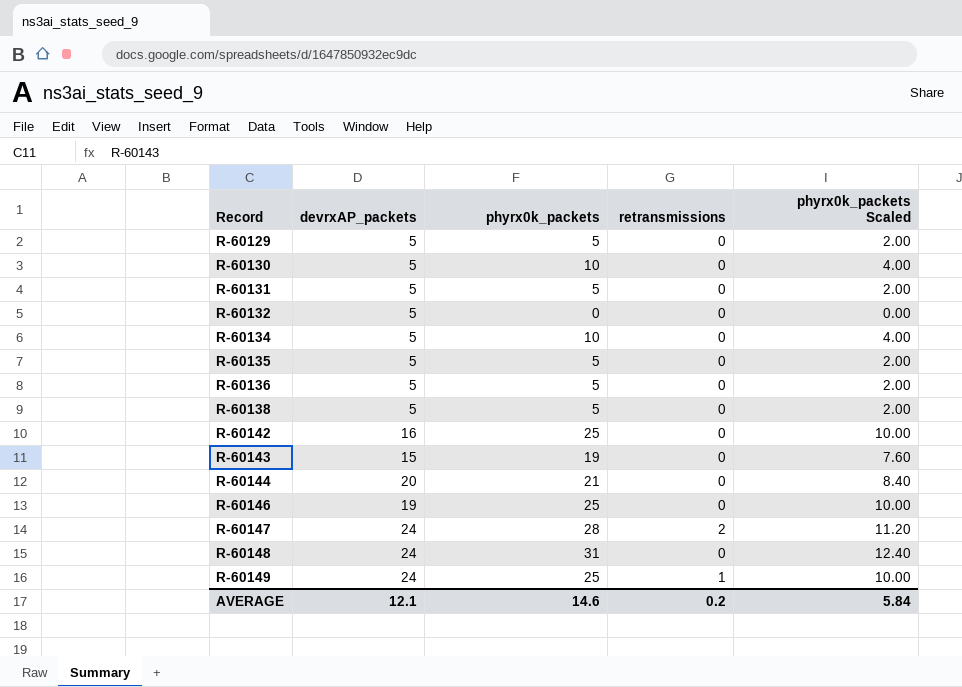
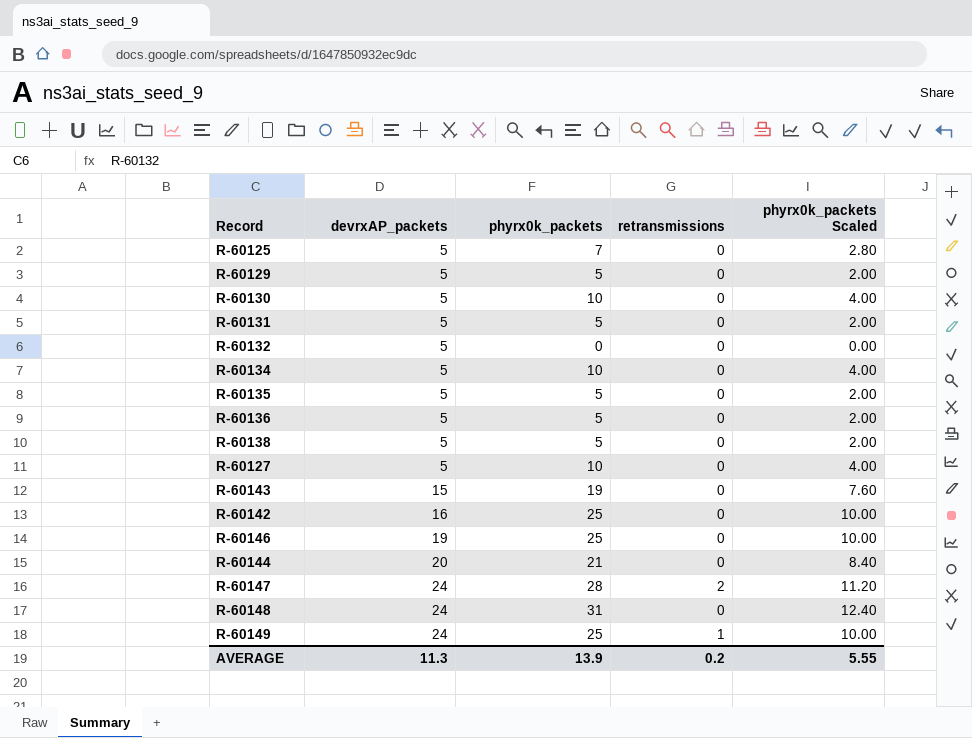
row order: Record ascending -> devrxAP_packets ascending
row R-60125: none -> 5 | 7 | 0 | 2.80
row R-60127: none -> 5 | 10 | 0 | 4.00
AVERAGE | devrxAP_packets: 12.1 -> 11.3
AVERAGE | phyrx0k_packets: 14.6 -> 13.9
AVERAGE | phyrx0k_packets Scaled: 5.84 -> 5.55

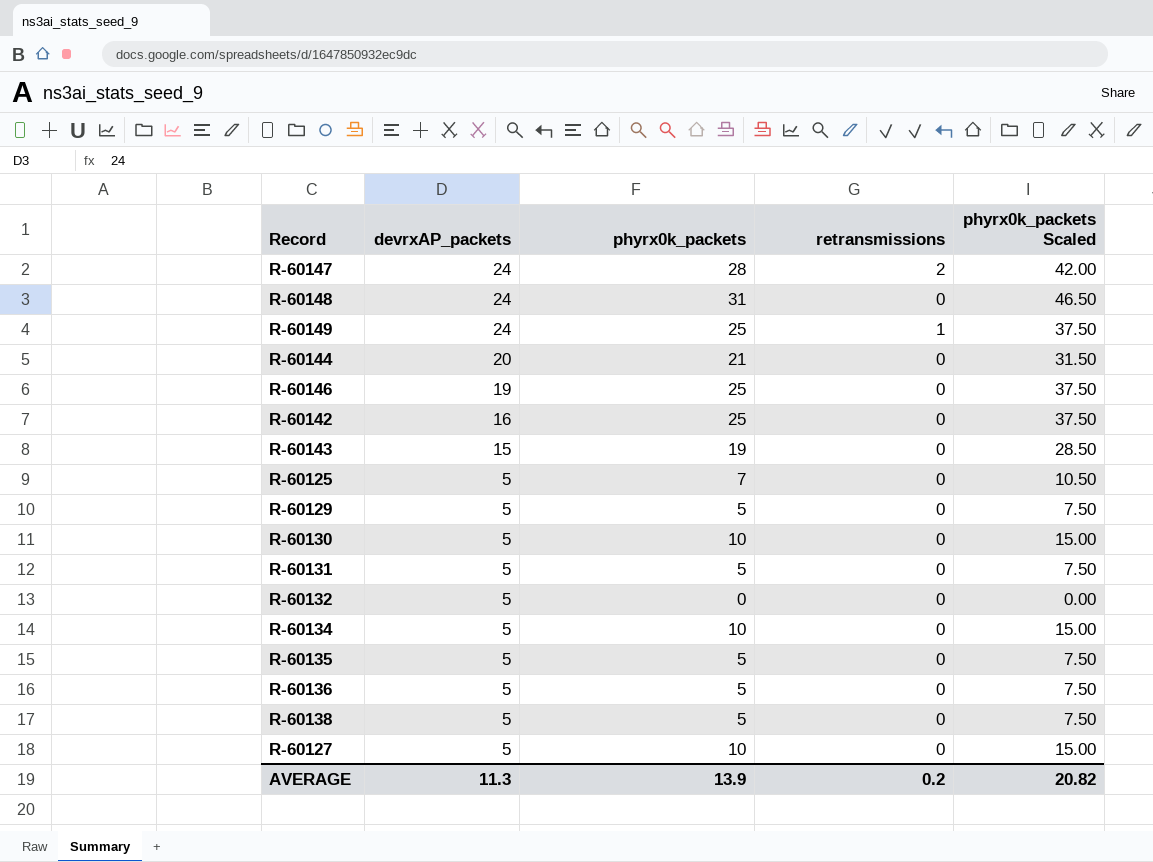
row order: devrxAP_packets ascending -> devrxAP_packets descending
column phyrx0k_packets Scaled | formula: [phyrx0k_packets] * 0.4 -> [phyrx0k_packets] * 1.5
AVERAGE | phyrx0k_packets Scaled: 5.55 -> 20.82

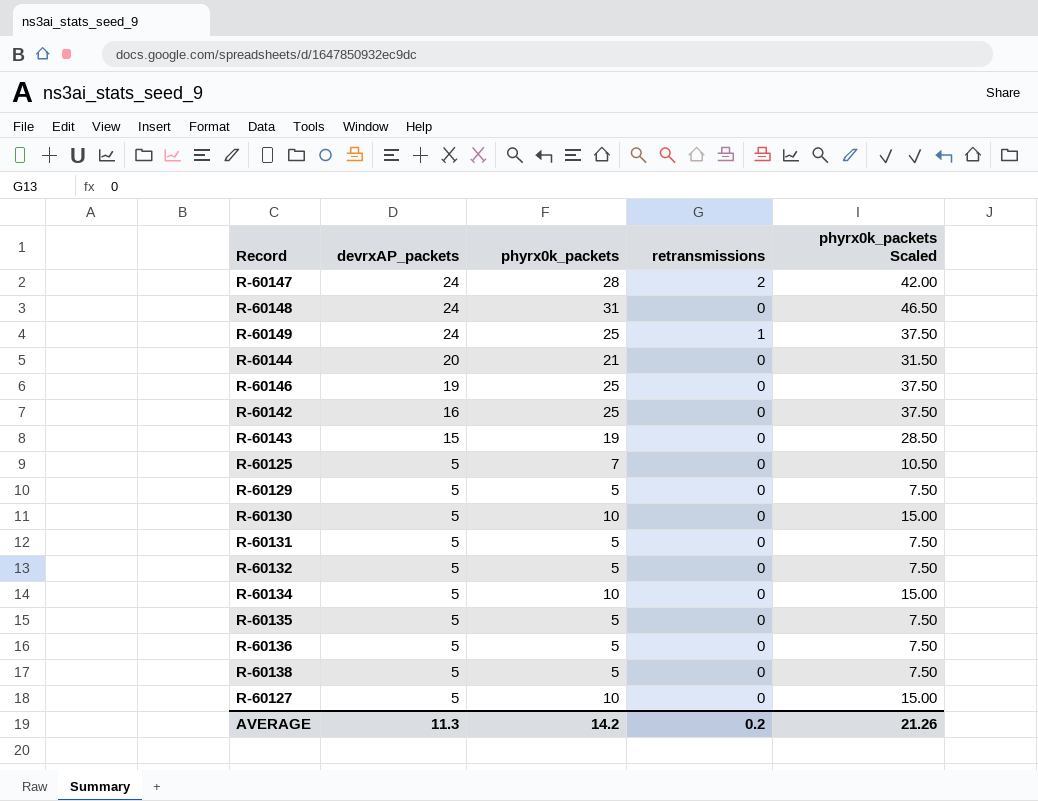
R-60132 | phyrx0k_packets: 0 -> 5
R-60132 | phyrx0k_packets Scaled: 0.00 -> 7.50
AVERAGE | phyrx0k_packets: 13.9 -> 14.2
AVERAGE | phyrx0k_packets Scaled: 20.82 -> 21.26

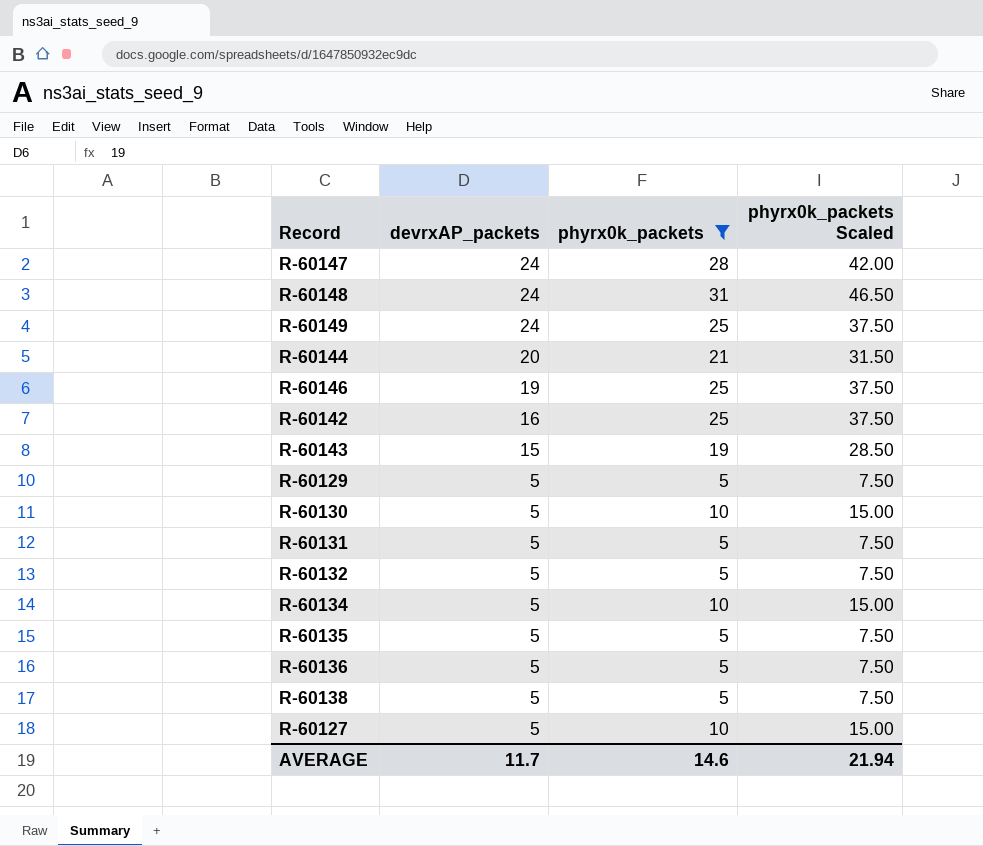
filter: none -> phyrx0k_packets != 7
column retransmissions | position: 4 -> none
AVERAGE | devrxAP_packets: 11.3 -> 11.7
AVERAGE | phyrx0k_packets: 14.2 -> 14.6
AVERAGE | phyrx0k_packets Scaled: 21.26 -> 21.94

